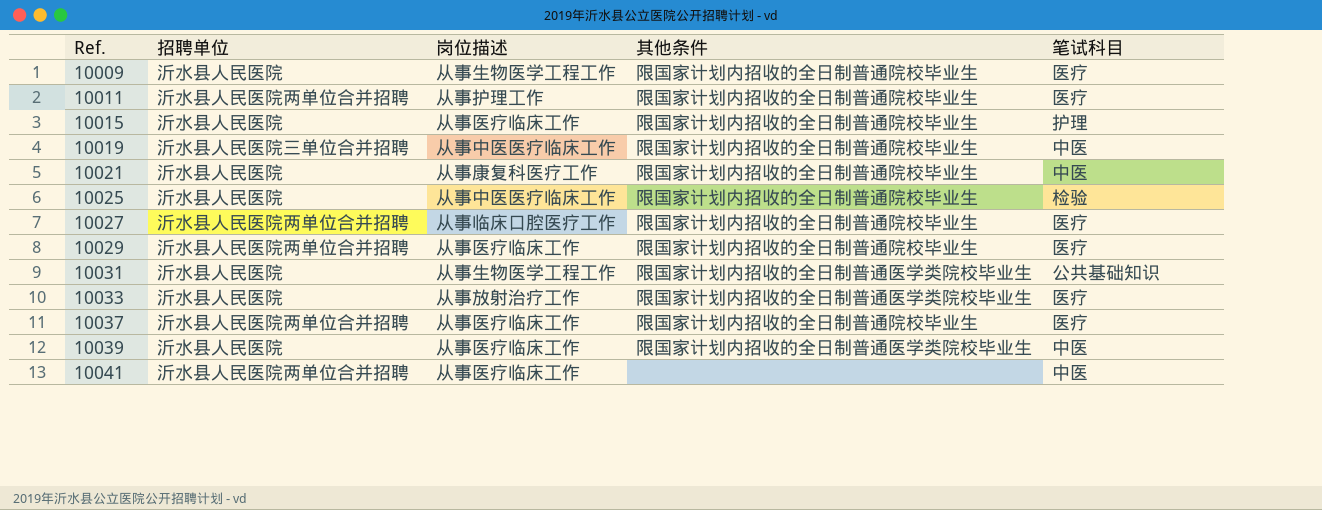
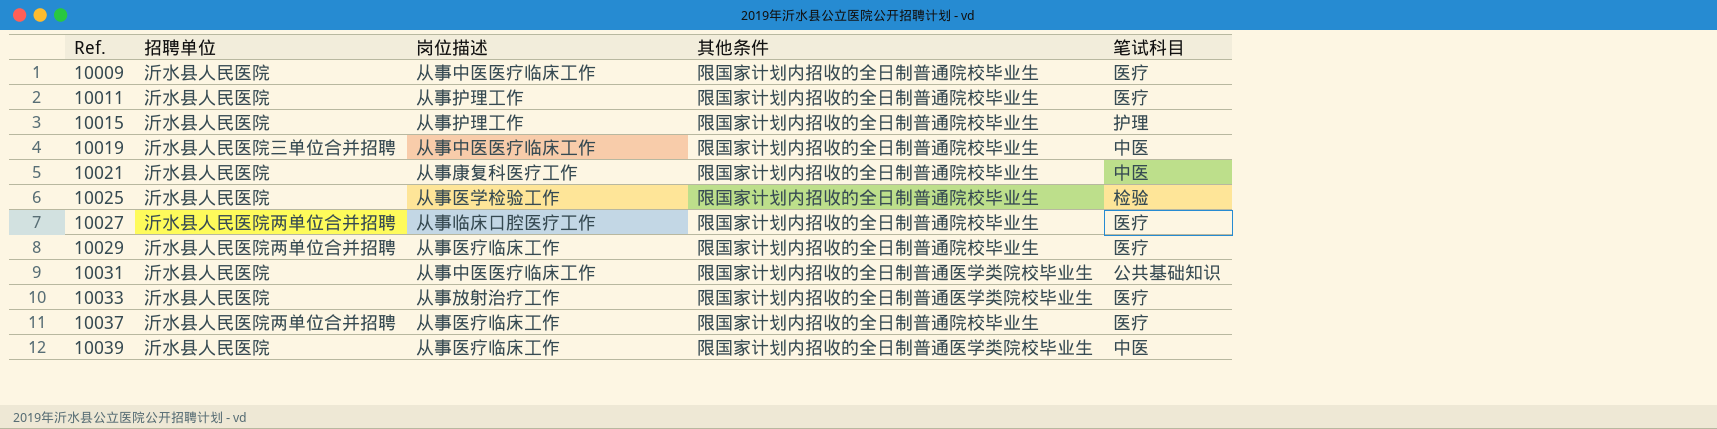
row 10041: 沂水县人民医院两单位合并招聘 | 从事医疗临床工作 | none | 中医 -> none
10009 | 岗位描述: 从事生物医学工程工作 -> 从事中医医疗临床工作
10011 | 招聘单位: 沂水县人民医院两单位合并招聘 -> 沂水县人民医院
10015 | 岗位描述: 从事医疗临床工作 -> 从事护理工作
10025 | 岗位描述: 从事中医医疗临床工作 -> 从事医学检验工作
10031 | 岗位描述: 从事生物医学工程工作 -> 从事中医医疗临床工作

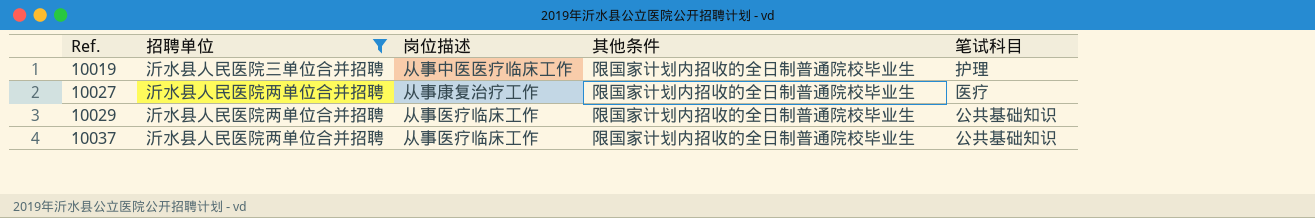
filter: none -> 招聘单位 != 沂水县人民医院
10019 | 笔试科目: 中医 -> 护理
10027 | 岗位描述: 从事临床口腔医疗工作 -> 从事康复治疗工作
10029 | 笔试科目: 医疗 -> 公共基础知识
10037 | 笔试科目: 医疗 -> 公共基础知识

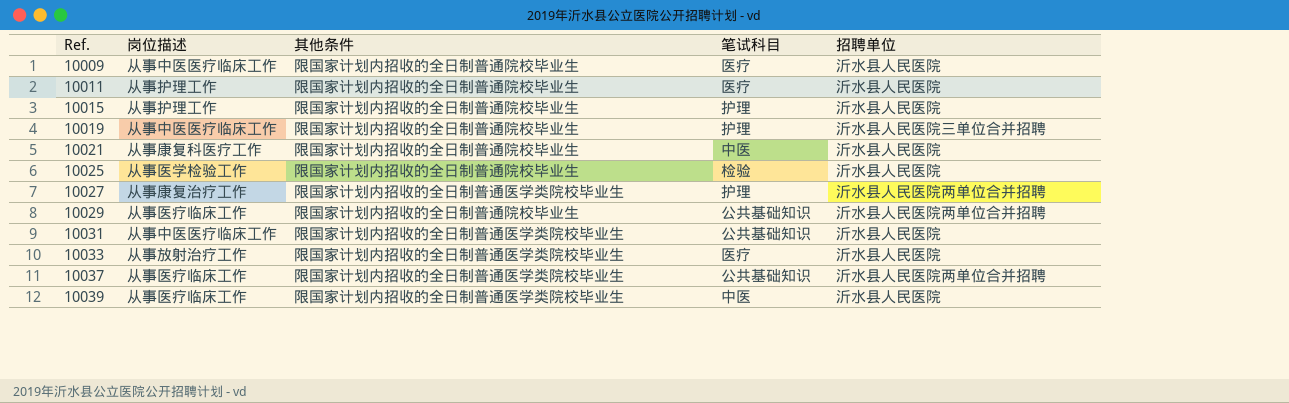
filter: 招聘单位 != 沂水县人民医院 -> none
column 招聘单位 | position: 2 -> 5
10027 | 其他条件: 限国家计划内招收的全日制普通院校毕业生 -> 限国家计划内招收的全日制普通医学类院校毕业生
10027 | 笔试科目: 医疗 -> 护理
10037 | 其他条件: 限国家计划内招收的全日制普通院校毕业生 -> 限国家计划内招收的全日制普通医学类院校毕业生

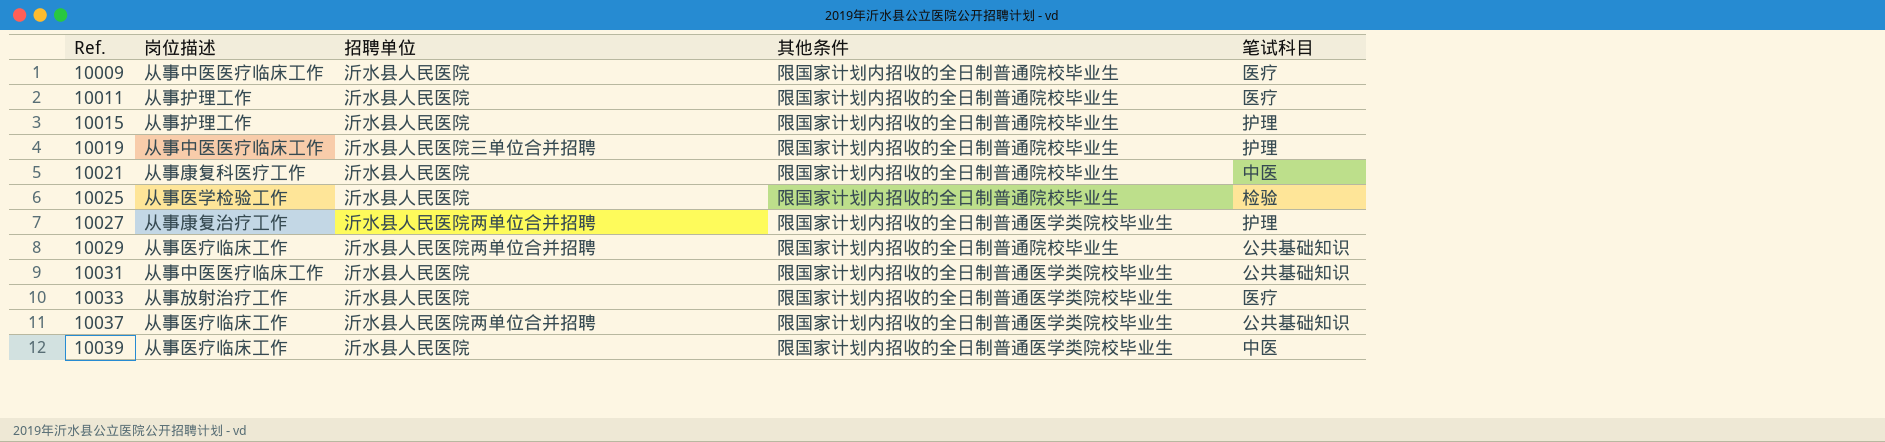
column 招聘单位 | position: 5 -> 3

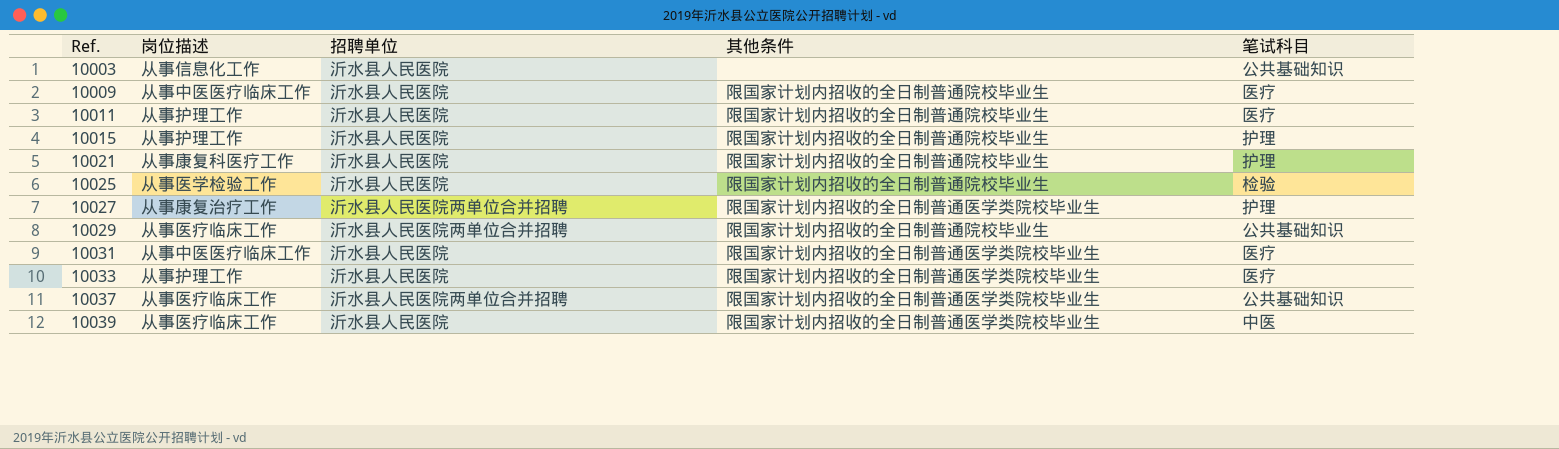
row 10019: 从事中医医疗临床工作 | 沂水县人民医院三单位合并招聘 | 限国家计划内招收的全日制普通院校毕业生 | 护理 -> none
row 10003: none -> 从事信息化工作 | 沂水县人民医院 | none | 公共基础知识
10021 | 笔试科目: 中医 -> 护理
10031 | 笔试科目: 公共基础知识 -> 医疗
10033 | 岗位描述: 从事放射治疗工作 -> 从事护理工作

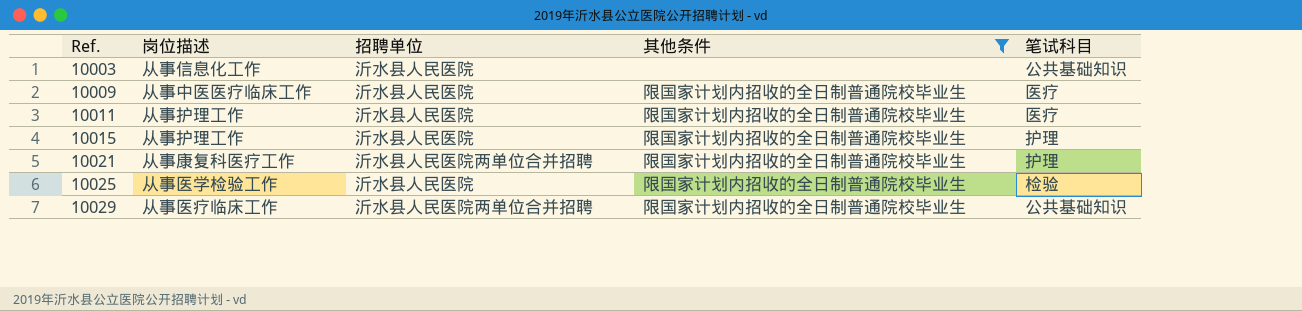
filter: none -> 其他条件 != 限国家计划内招收的全日制普通医学类院校毕业生
10021 | 招聘单位: 沂水县人民医院 -> 沂水县人民医院两单位合并招聘

